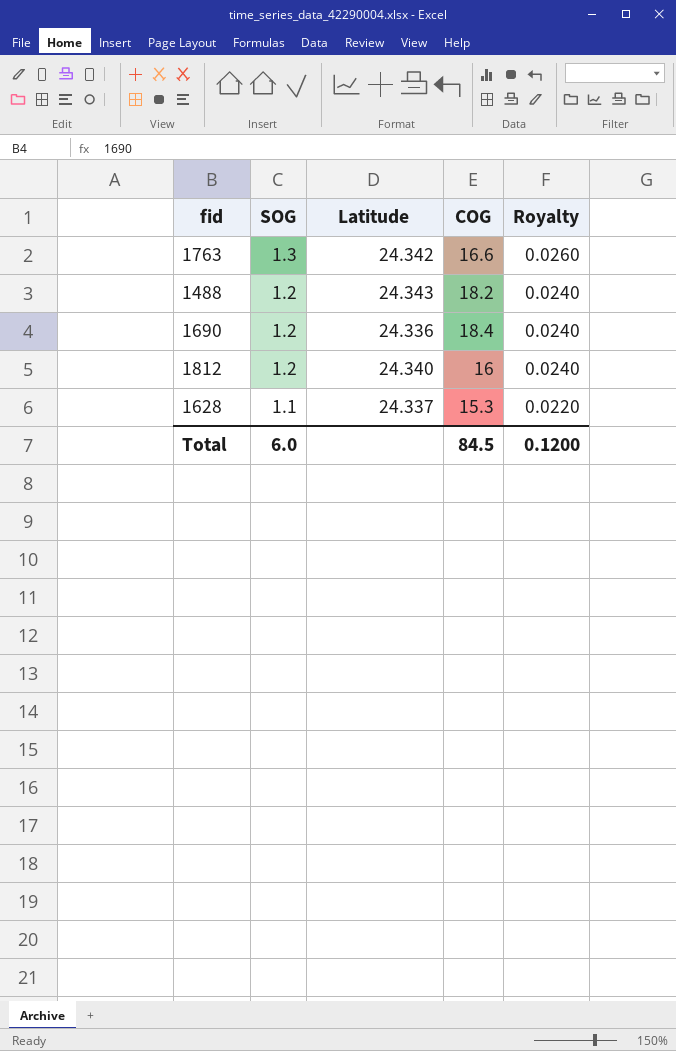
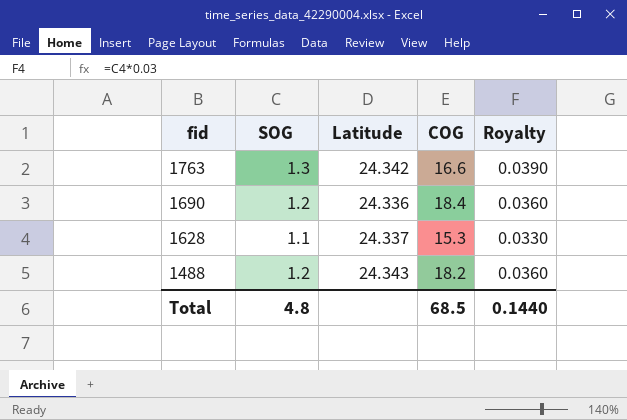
row order: SOG descending -> fid descending
column Royalty | formula: [SOG] * 0.02 -> [SOG] * 0.03
row 1812: 1.2 | 24.340 | 16 | 0.0240 -> none
Total | SOG: 6.0 -> 4.8
Total | COG: 84.5 -> 68.5
Total | Royalty: 0.1200 -> 0.1440

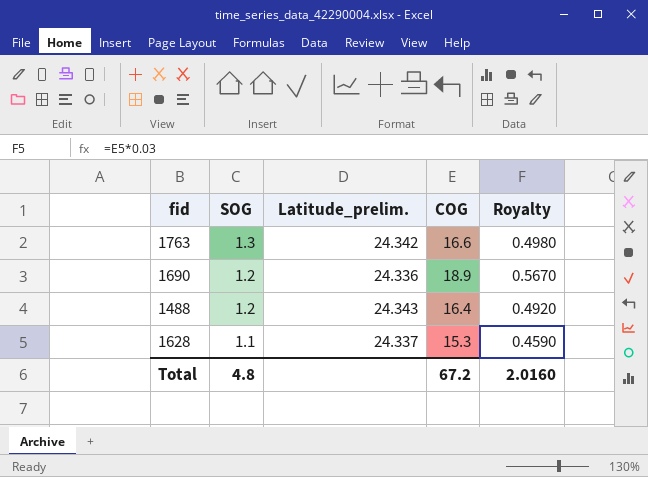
row order: fid descending -> SOG descending
column name: Latitude -> Latitude_prelim.
column Royalty | formula: [SOG] * 0.03 -> [COG] * 0.03
1690 | COG: 18.4 -> 18.9
1488 | COG: 18.2 -> 16.4
Total | COG: 68.5 -> 67.2
Total | Royalty: 0.1440 -> 2.0160

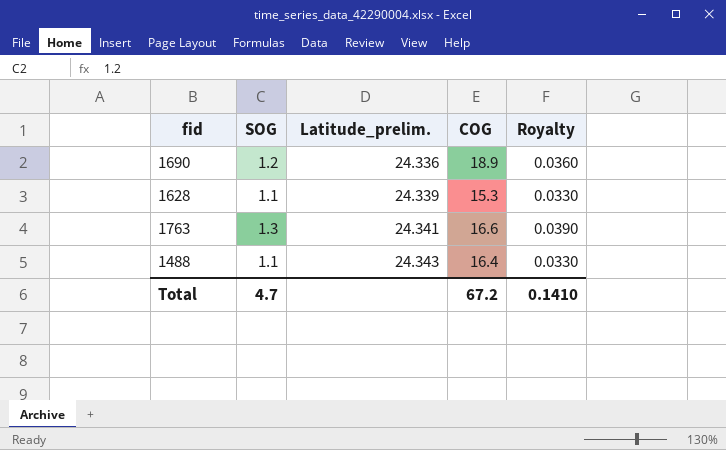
row order: SOG descending -> Latitude_prelim. ascending
column Royalty | formula: [COG] * 0.03 -> [SOG] * 0.03
1628 | Latitude_prelim.: 24.337 -> 24.339
1763 | Latitude_prelim.: 24.342 -> 24.341
1488 | SOG: 1.2 -> 1.1
Total | SOG: 4.8 -> 4.7
Total | Royalty: 2.0160 -> 0.1410

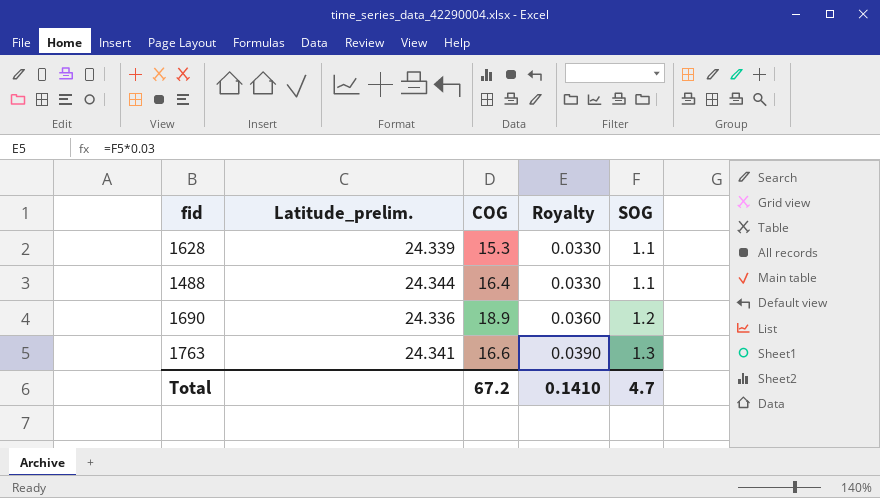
row order: Latitude_prelim. ascending -> Royalty ascending
column SOG | position: 2 -> 5
1488 | Latitude_prelim.: 24.343 -> 24.344

